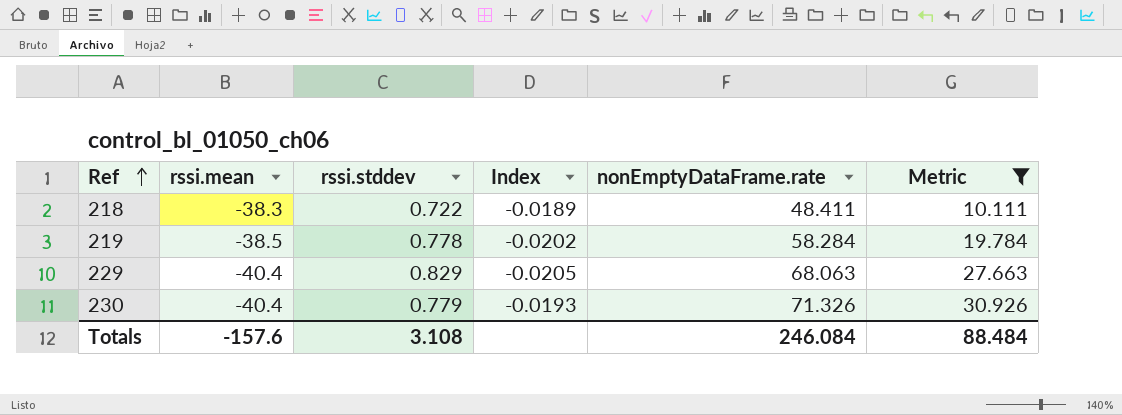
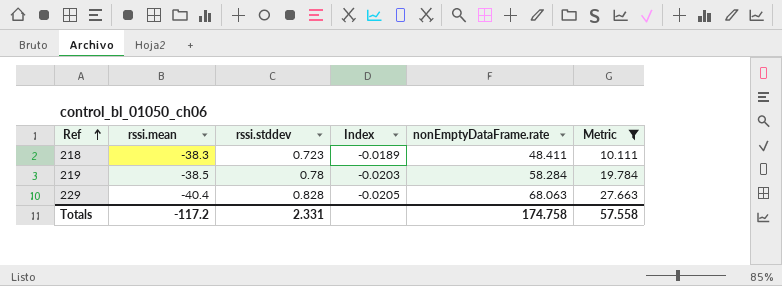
row 230: -40.4 | 0.779 | -0.0193 | 71.326 | 30.926 -> none
218 | rssi.stddev: 0.722 -> 0.723
219 | rssi.stddev: 0.778 -> 0.78
219 | Index: -0.0202 -> -0.0203
229 | rssi.stddev: 0.829 -> 0.828
Totals | rssi.mean: -157.6 -> -117.2
Totals | rssi.stddev: 3.108 -> 2.331
Totals | nonEmptyDataFrame.rate: 246.084 -> 174.758
Totals | Metric: 88.484 -> 57.558

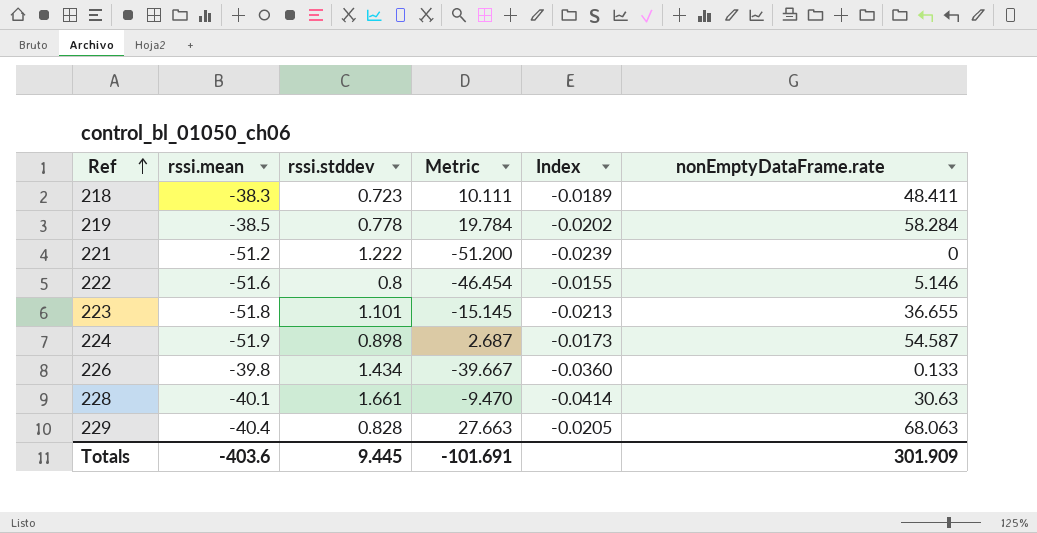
filter: Metric >= 10.111 -> none
column Metric | position: 6 -> 4
219 | rssi.stddev: 0.78 -> 0.778
219 | Index: -0.0203 -> -0.0202
Totals | rssi.mean: -117.2 -> -403.6
Totals | rssi.stddev: 2.331 -> 9.445
Totals | Metric: 57.558 -> -101.691
Totals | nonEmptyDataFrame.rate: 174.758 -> 301.909

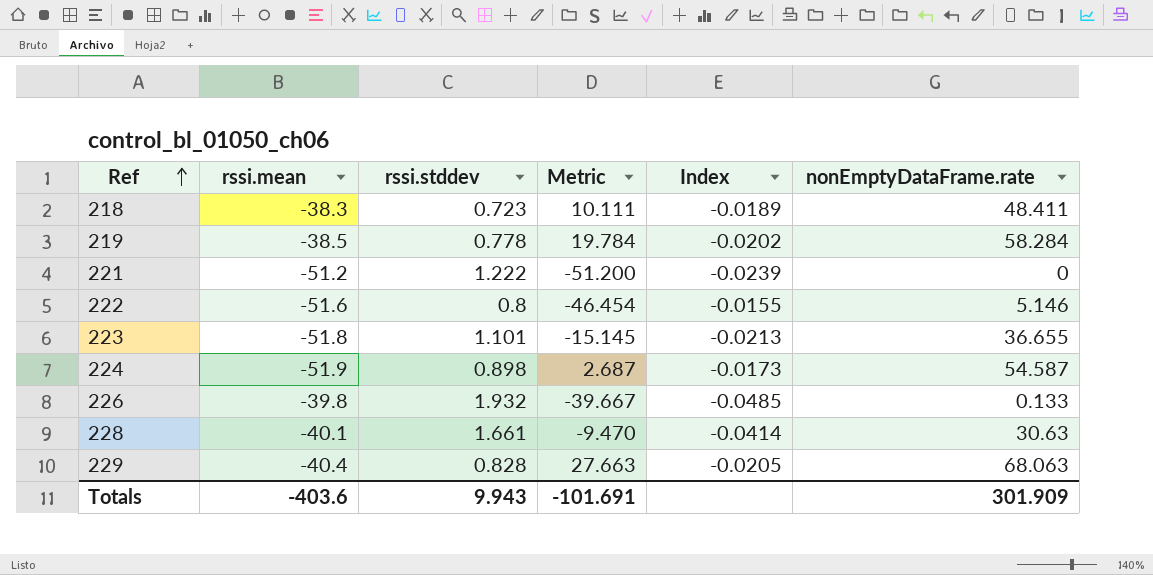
226 | rssi.stddev: 1.434 -> 1.932
226 | Index: -0.0360 -> -0.0485
Totals | rssi.stddev: 9.445 -> 9.943

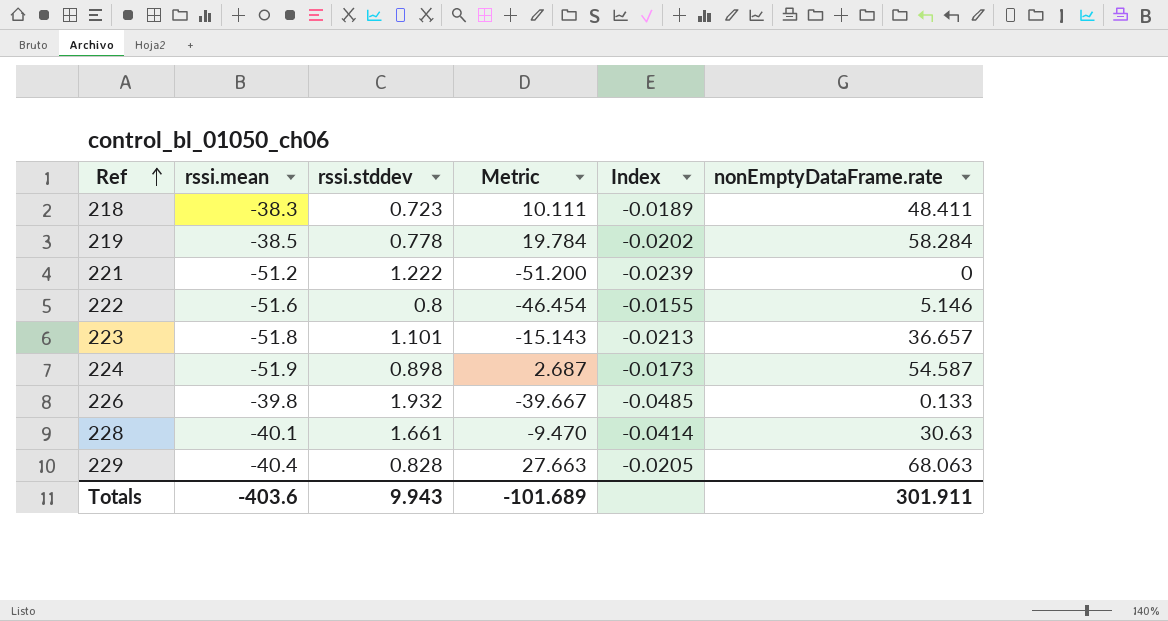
223 | Metric: -15.145 -> -15.143
223 | nonEmptyDataFrame.rate: 36.655 -> 36.657
Totals | Metric: -101.691 -> -101.689
Totals | nonEmptyDataFrame.rate: 301.909 -> 301.911

